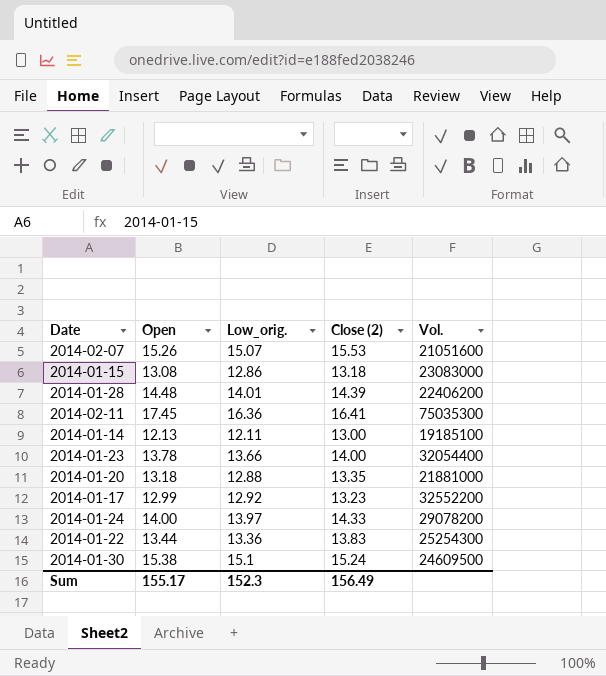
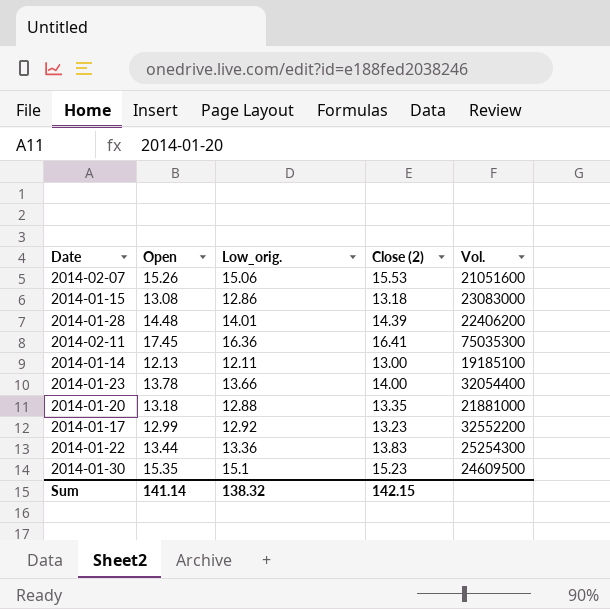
row 2014-01-24: 14.00 | 13.97 | 14.33 | 29078200 -> none
2014-02-07 | Low_orig.: 15.07 -> 15.06
2014-01-30 | Open: 15.38 -> 15.35
2014-01-30 | Close (2): 15.24 -> 15.23
Sum | Open: 155.17 -> 141.14
Sum | Low_orig.: 152.3 -> 138.32
Sum | Close (2): 156.49 -> 142.15

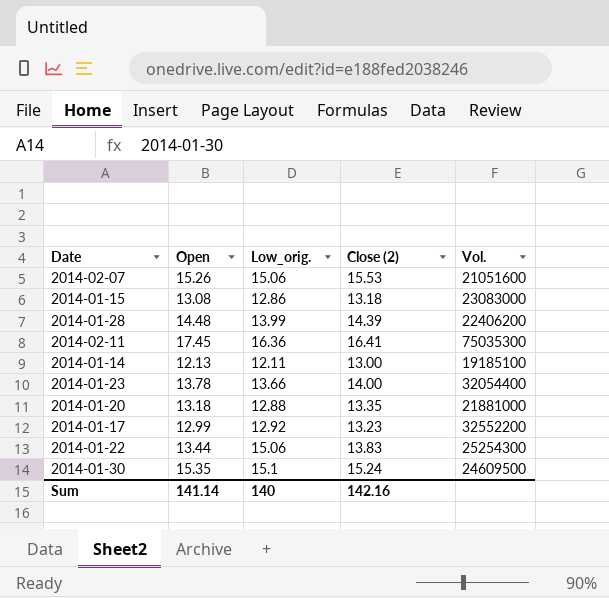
2014-01-28 | Low_orig.: 14.01 -> 13.99
2014-01-22 | Low_orig.: 13.36 -> 15.06
2014-01-30 | Close (2): 15.23 -> 15.24
Sum | Low_orig.: 138.32 -> 140
Sum | Close (2): 142.15 -> 142.16

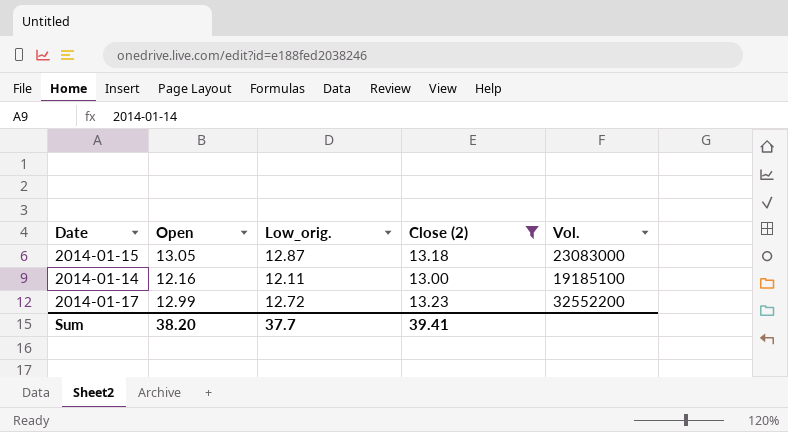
filter: none -> Close (2) <= 13.23
2014-01-15 | Open: 13.08 -> 13.05
2014-01-15 | Low_orig.: 12.86 -> 12.87
2014-01-14 | Open: 12.13 -> 12.16
2014-01-17 | Low_orig.: 12.92 -> 12.72
Sum | Open: 141.14 -> 38.20
Sum | Low_orig.: 140 -> 37.7
Sum | Close (2): 142.16 -> 39.41

